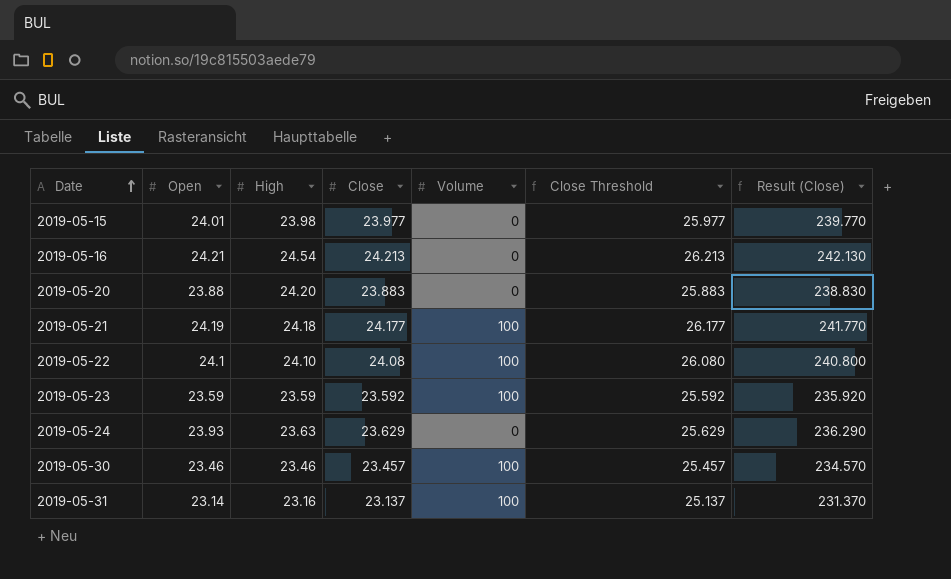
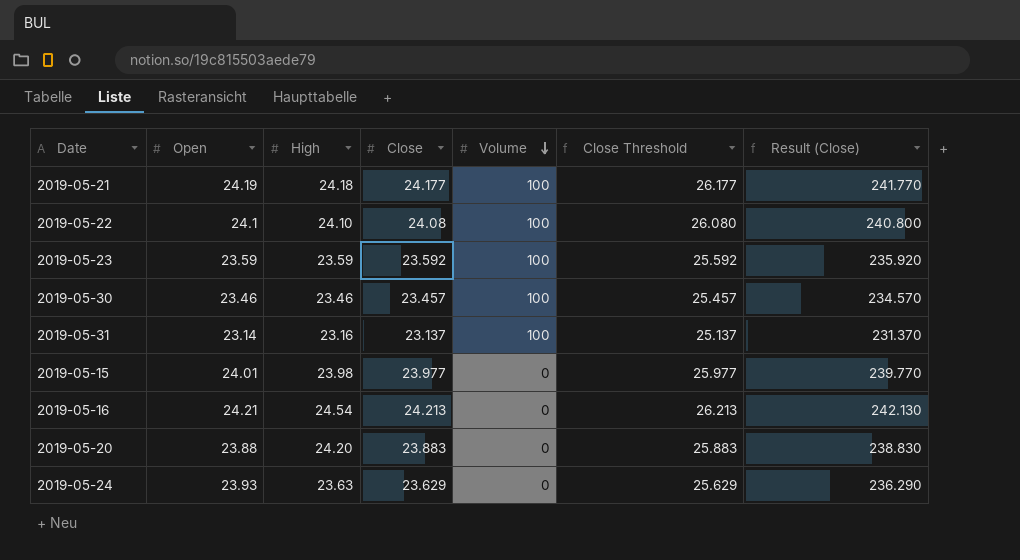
row order: Date ascending -> Volume descending

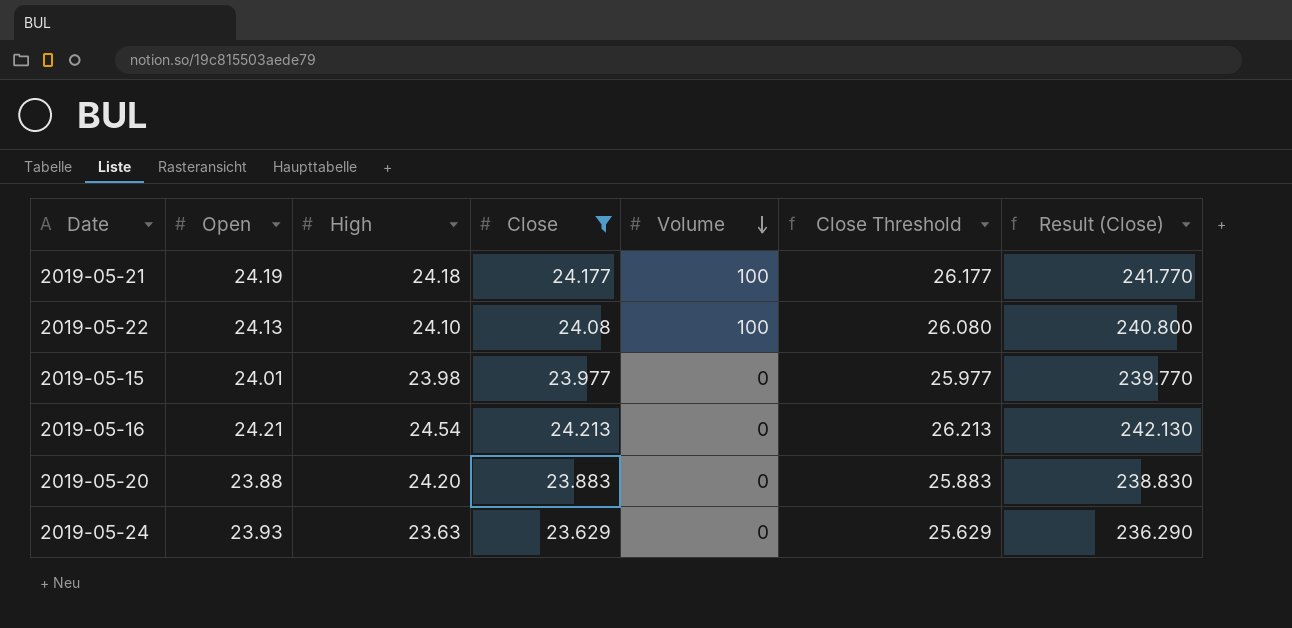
filter: none -> Close >= 23.629
2019-05-22 | Open: 24.1 -> 24.13

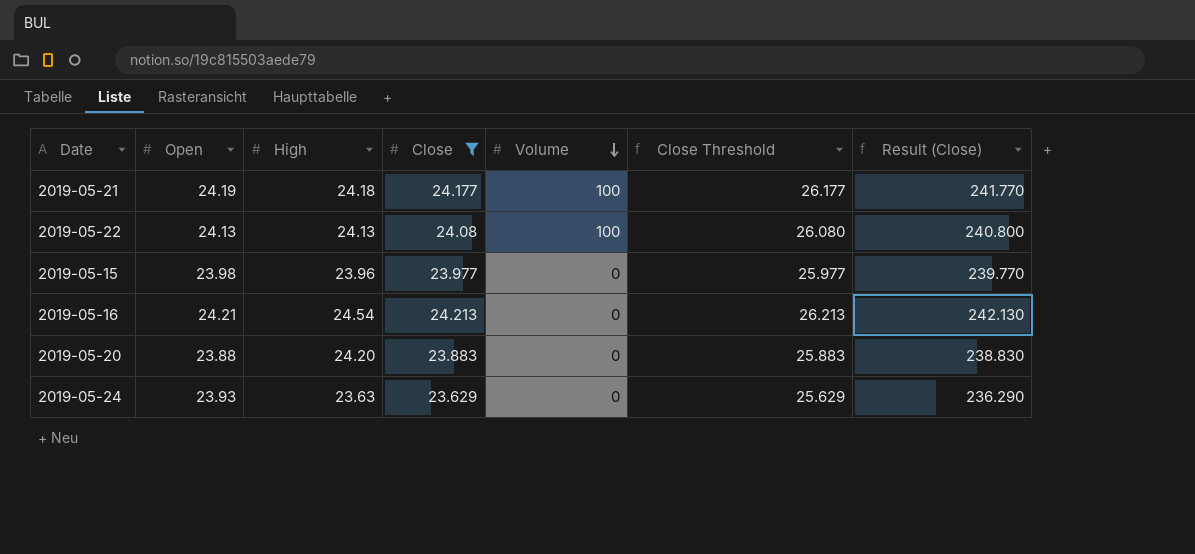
2019-05-22 | High: 24.10 -> 24.13
2019-05-15 | Open: 24.01 -> 23.98
2019-05-15 | High: 23.98 -> 23.96

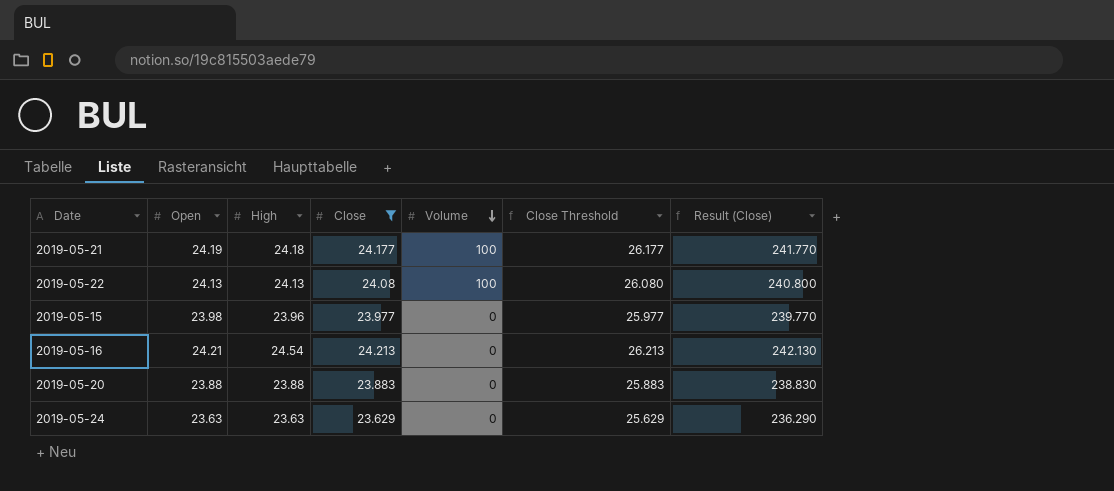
2019-05-20 | High: 24.20 -> 23.88
2019-05-24 | Open: 23.93 -> 23.63

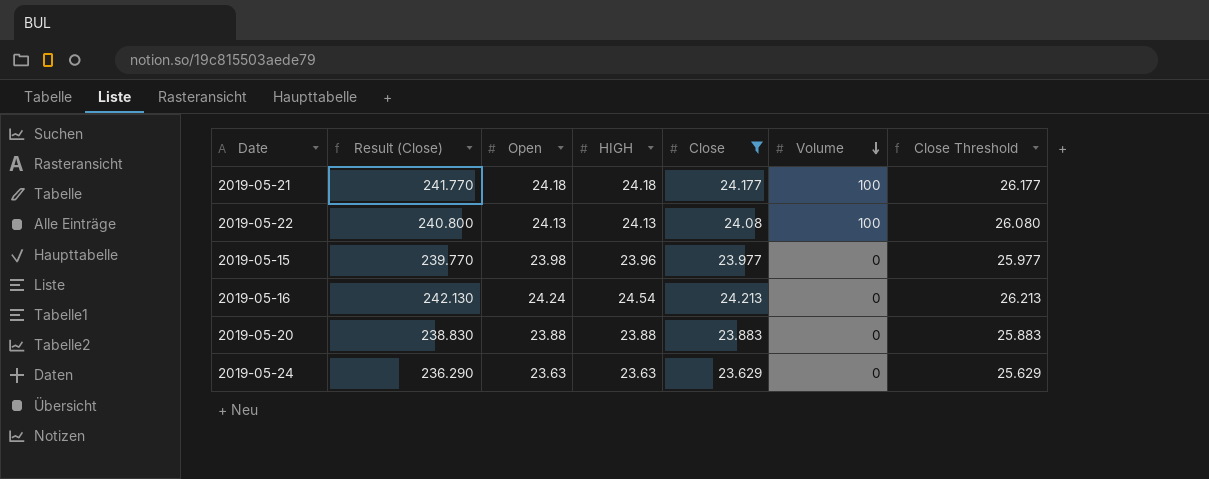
column Result (Close) | position: 7 -> 2
column name: High -> HIGH
2019-05-21 | Open: 24.19 -> 24.18
2019-05-16 | Open: 24.21 -> 24.24

